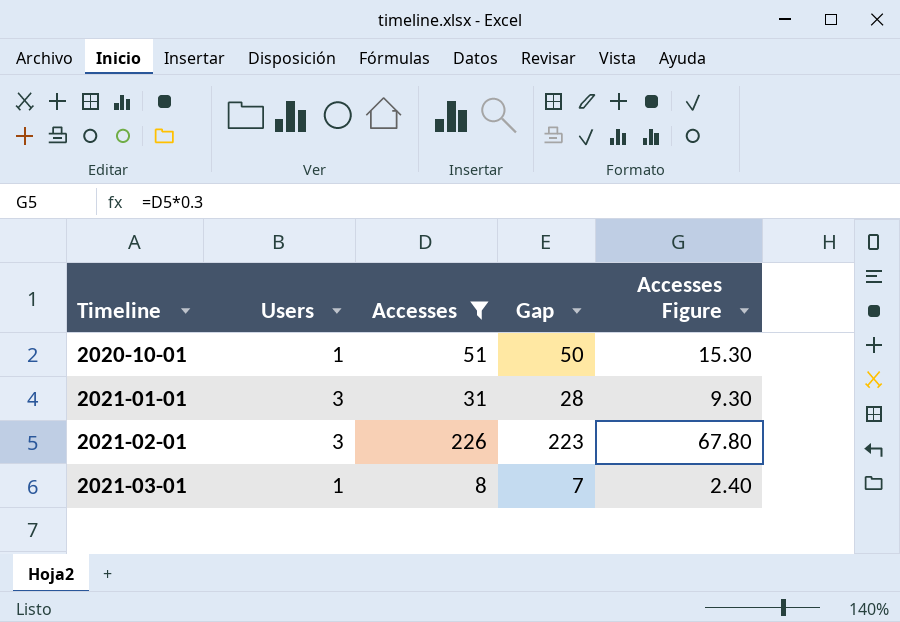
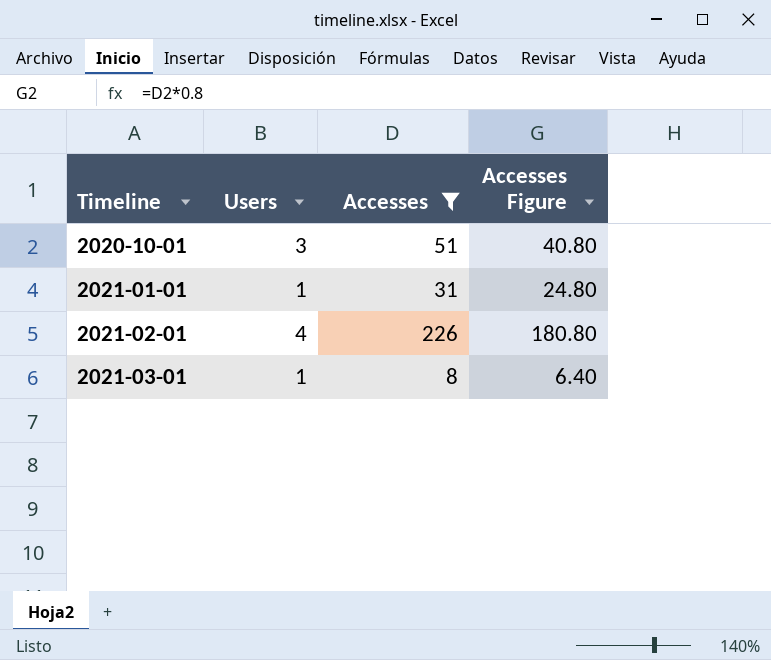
column Gap | formula: [Accesses] - [Users] -> none
column Accesses Figure | formula: [Accesses] * 0.3 -> [Accesses] * 0.8
2020-10-01 | Users: 1 -> 3
2021-01-01 | Users: 3 -> 1
2021-02-01 | Users: 3 -> 4

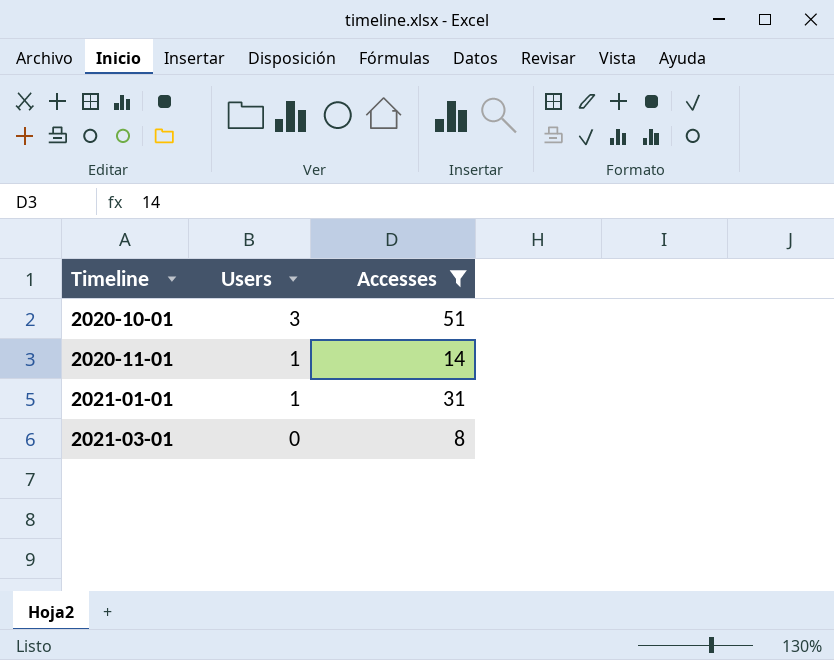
column Accesses Figure | formula: [Accesses] * 0.8 -> none
row 2021-02-01: 4 | 226 | 180.80 -> none
row 2020-11-01: none -> 1 | 14
2021-03-01 | Users: 1 -> 0

